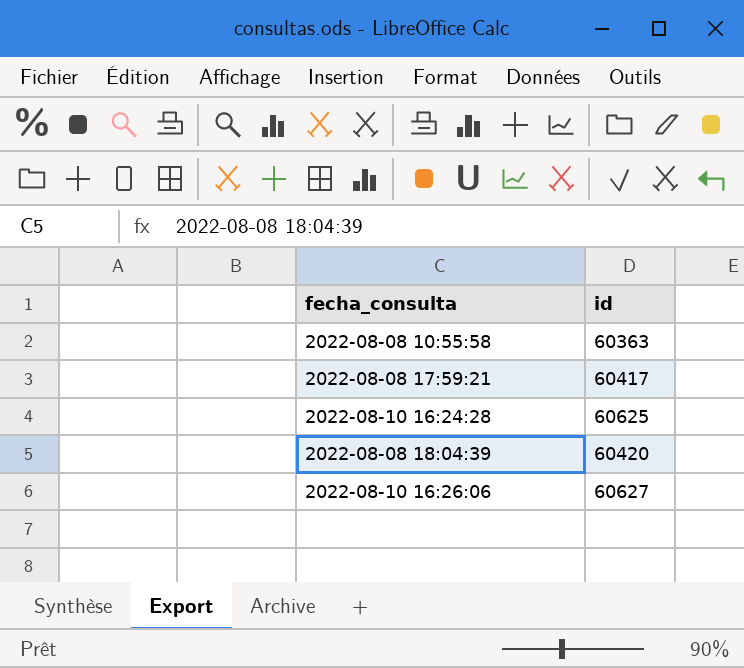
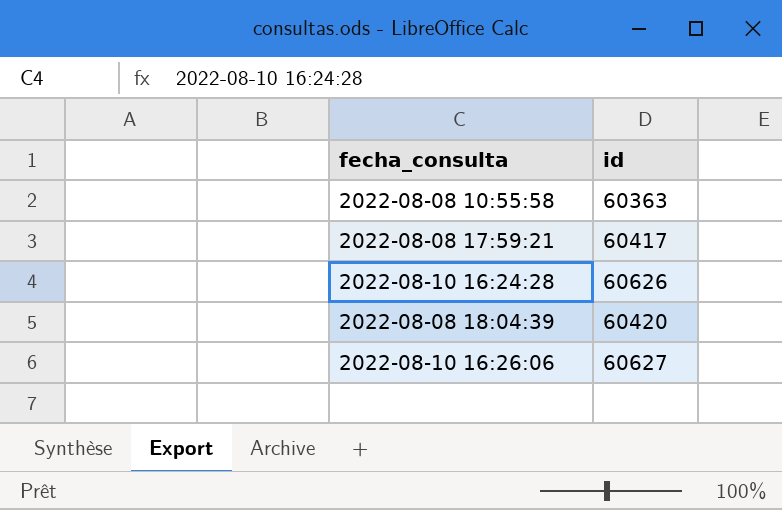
2022-08-10 16:24:28 | id: 60625 -> 60626

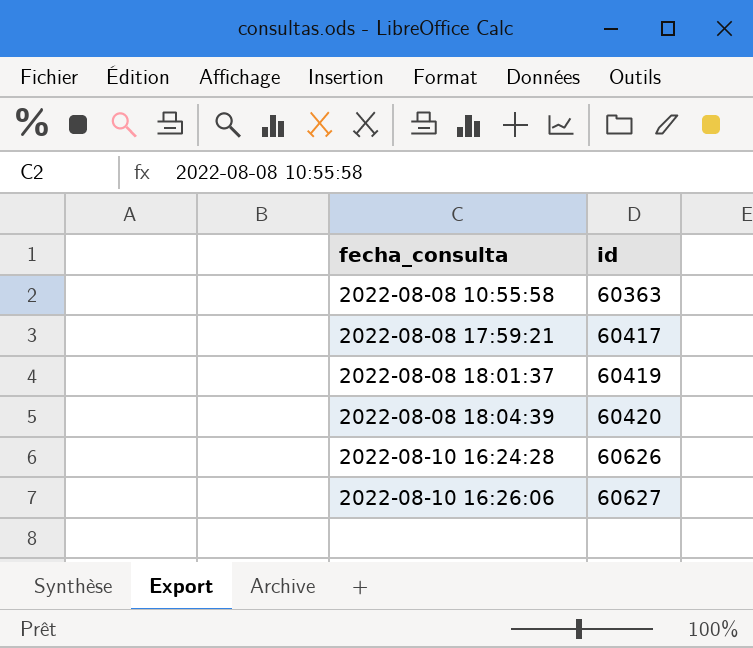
row order: none -> fecha_consulta ascending
row 2022-08-08 18:01:37: none -> 60419

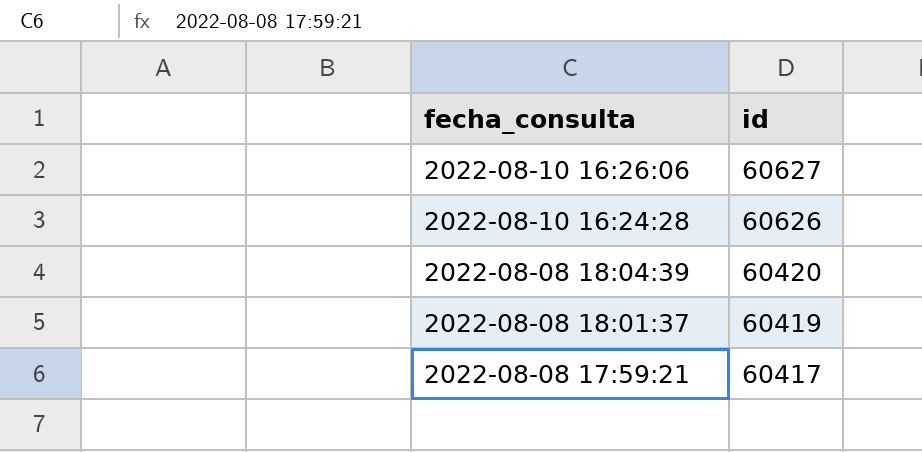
row order: fecha_consulta ascending -> fecha_consulta descending
row 2022-08-08 10:55:58: 60363 -> none

